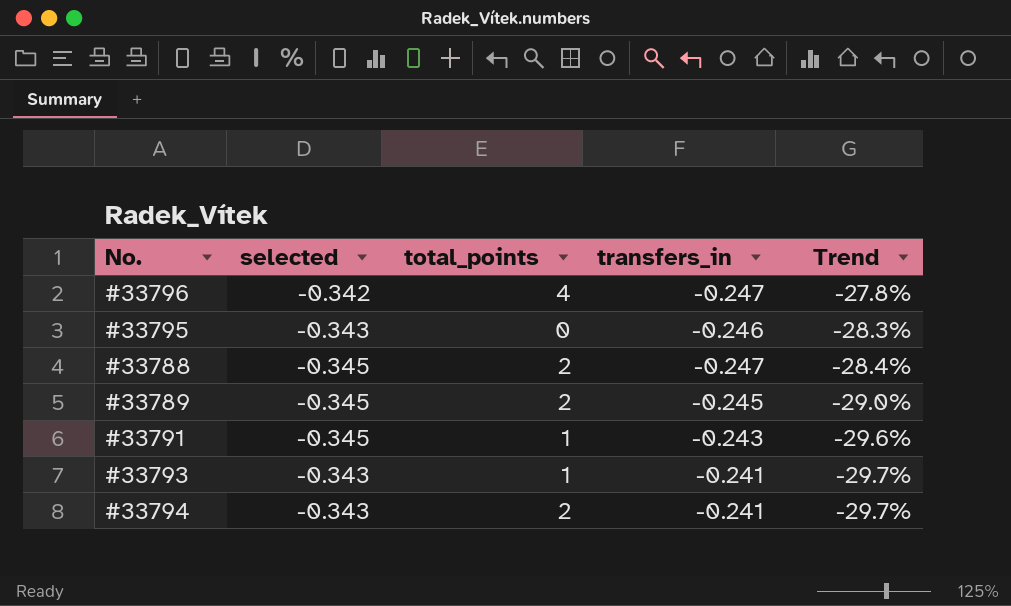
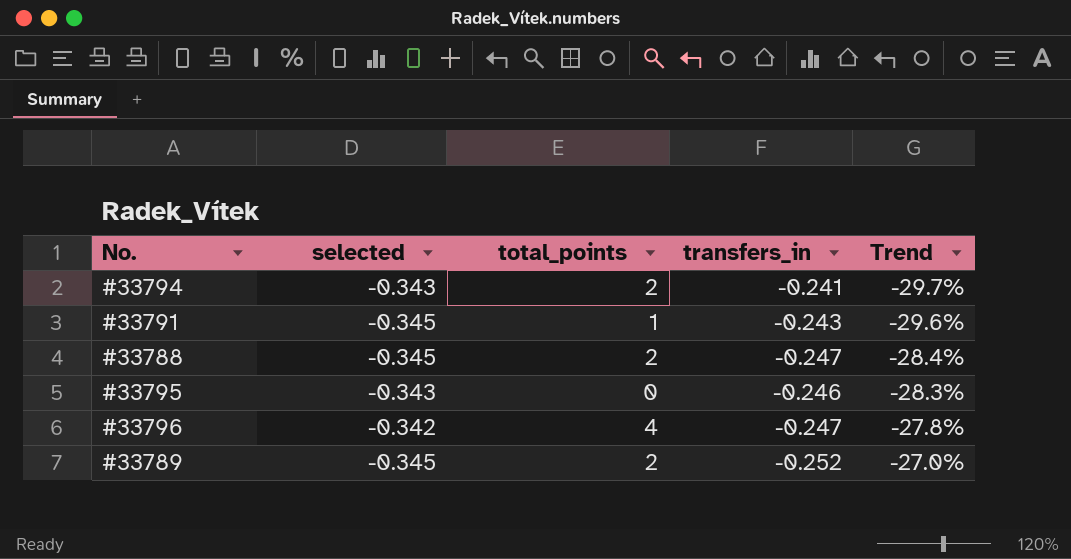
row order: Trend descending -> Trend ascending
row #33793: -0.343 | 1 | -0.241 | -29.7% -> none
#33789 | transfers_in: -0.245 -> -0.252
#33789 | Trend: -29.0% -> -27.0%

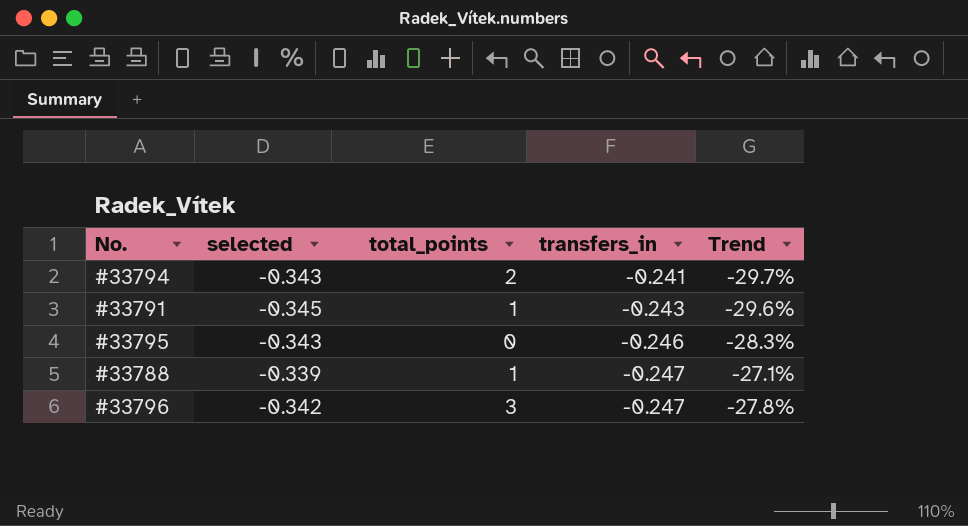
row order: Trend ascending -> transfers_in descending
row #33789: -0.345 | 2 | -0.252 | -27.0% -> none
#33788 | selected: -0.345 -> -0.339
#33788 | total_points: 2 -> 1
#33788 | Trend: -28.4% -> -27.1%
#33796 | total_points: 4 -> 3

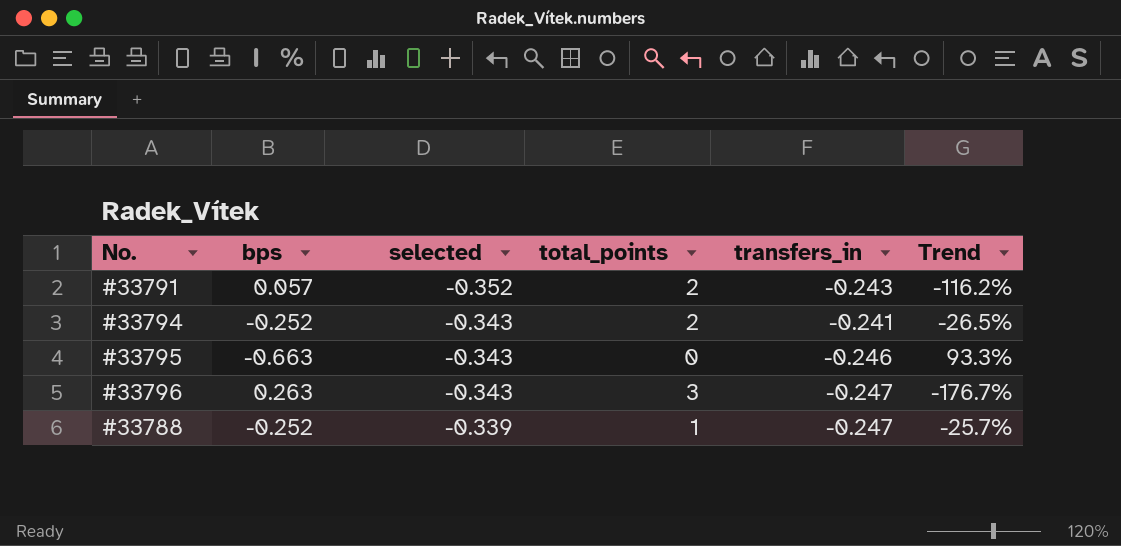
row order: transfers_in descending -> selected ascending
column bps | position: none -> 2
column Trend | formula: ([transfers_in] - [selected]) / [selected] -> ([bps] - [selected]) / [selected]
#33791 | selected: -0.345 -> -0.352
#33791 | total_points: 1 -> 2
#33796 | selected: -0.342 -> -0.343

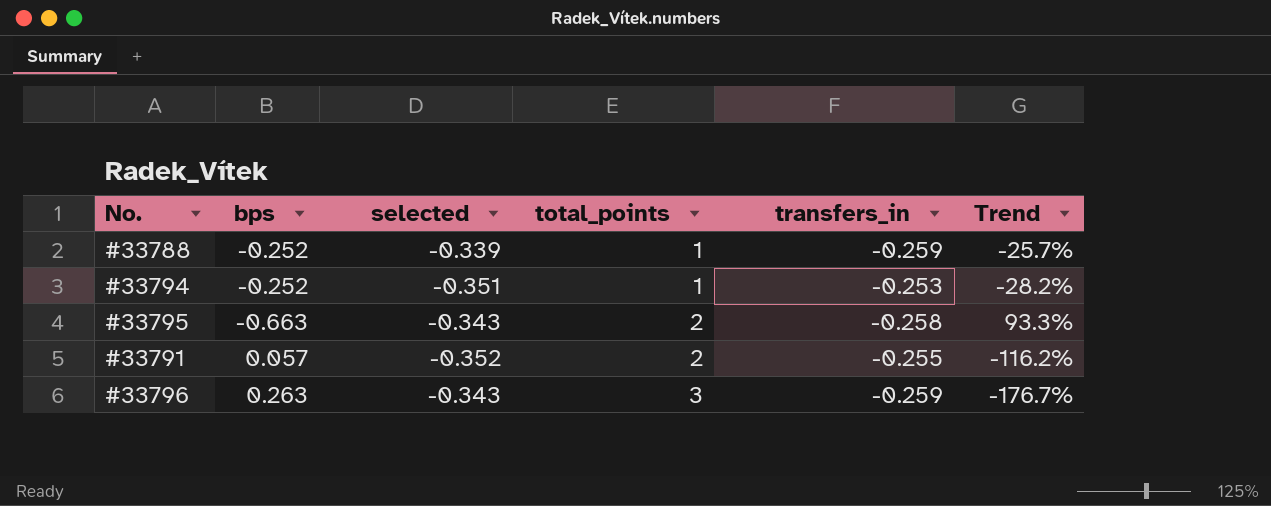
row order: selected ascending -> total_points ascending
#33788 | transfers_in: -0.247 -> -0.259
#33794 | selected: -0.343 -> -0.351
#33794 | total_points: 2 -> 1
#33794 | transfers_in: -0.241 -> -0.253
#33794 | Trend: -26.5% -> -28.2%
#33795 | total_points: 0 -> 2
#33795 | transfers_in: -0.246 -> -0.258
#33791 | transfers_in: -0.243 -> -0.255
#33796 | transfers_in: -0.247 -> -0.259

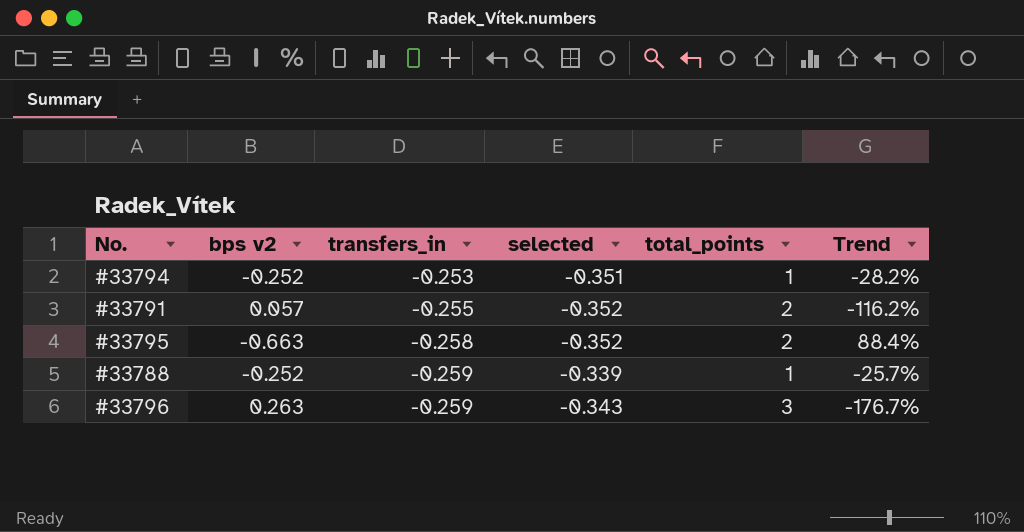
row order: total_points ascending -> transfers_in descending
column name: bps -> bps v2
column transfers_in | position: 5 -> 3
#33795 | selected: -0.343 -> -0.352
#33795 | Trend: 93.3% -> 88.4%

